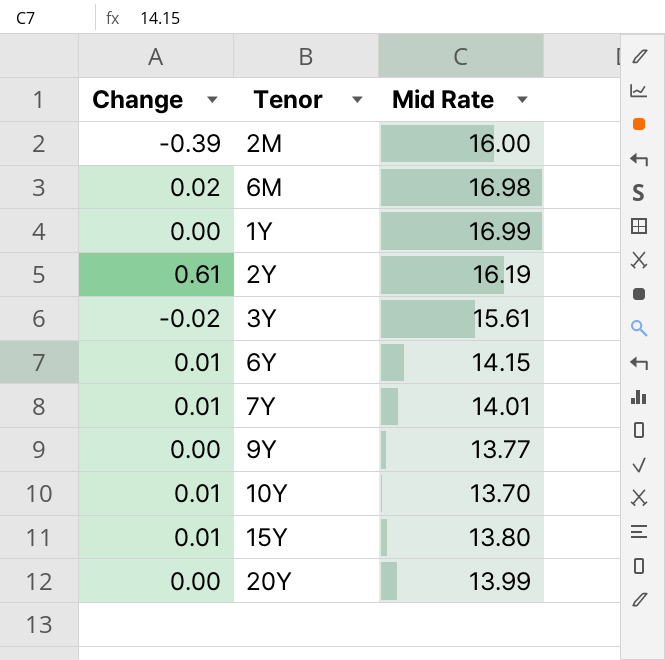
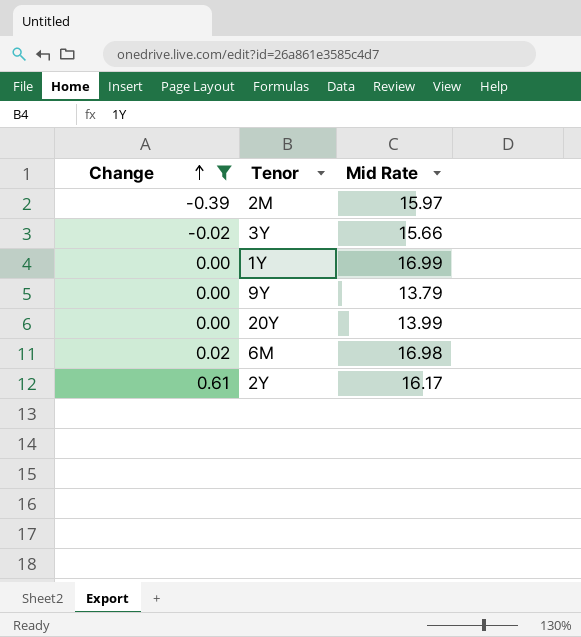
filter: none -> Change != 0.01
row order: none -> Change ascending
2M | Mid Rate: 16.00 -> 15.97
3Y | Mid Rate: 15.61 -> 15.66
9Y | Mid Rate: 13.77 -> 13.79
2Y | Mid Rate: 16.19 -> 16.17

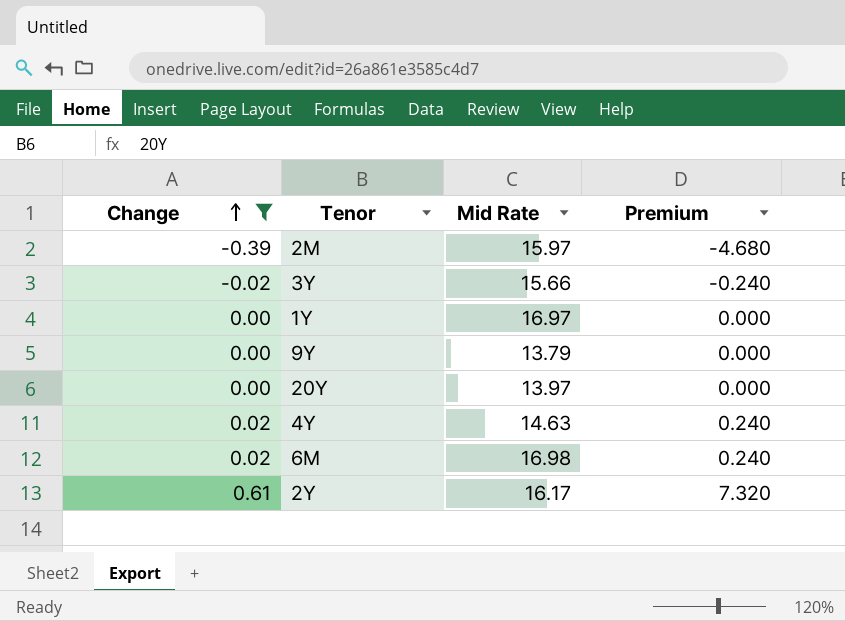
column Premium | formula: none -> [Change] * 12
1Y | Mid Rate: 16.99 -> 16.97
20Y | Mid Rate: 13.99 -> 13.97
row 4Y: none -> 0.02 | 14.63 | 0.240

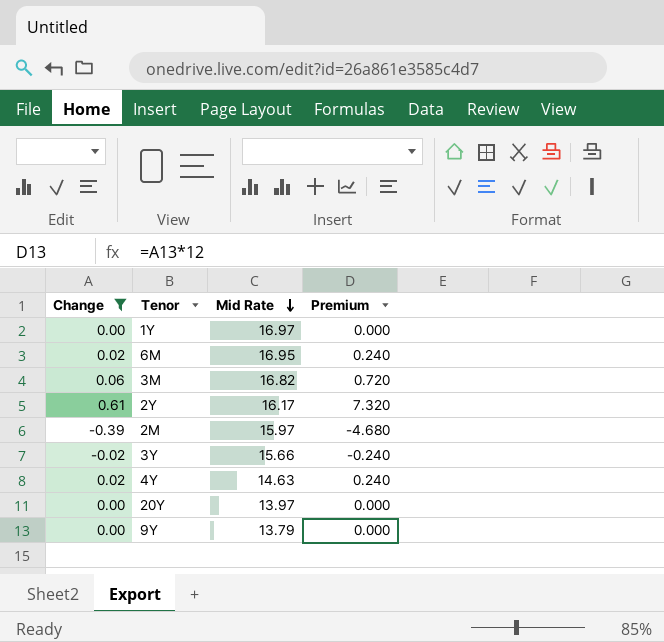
row order: Change ascending -> Mid Rate descending
6M | Mid Rate: 16.98 -> 16.95
row 3M: none -> 0.06 | 16.82 | 0.720

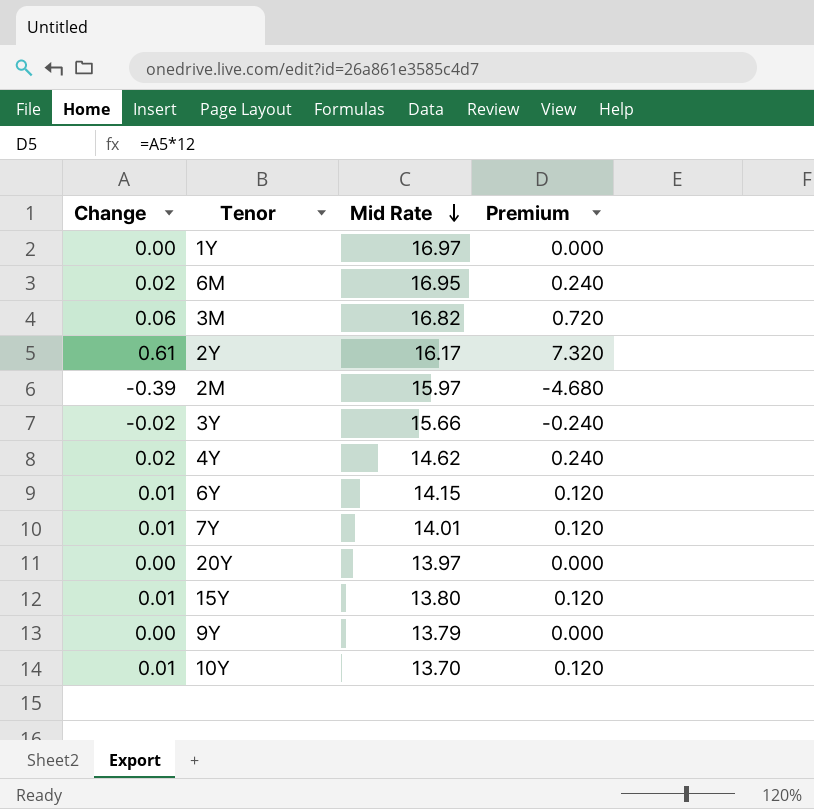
filter: Change != 0.01 -> none
4Y | Mid Rate: 14.63 -> 14.62

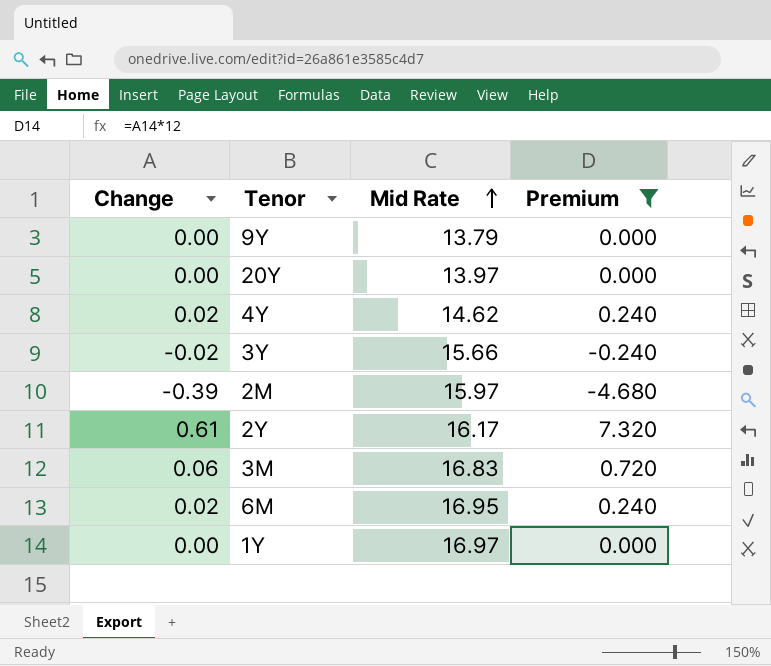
filter: none -> Premium != 0.120
row order: Mid Rate descending -> Mid Rate ascending
3M | Mid Rate: 16.82 -> 16.83

